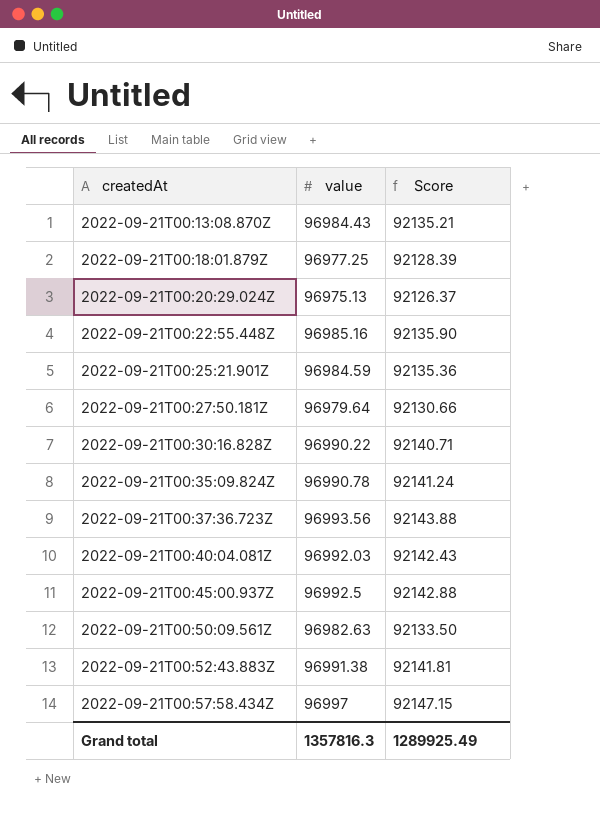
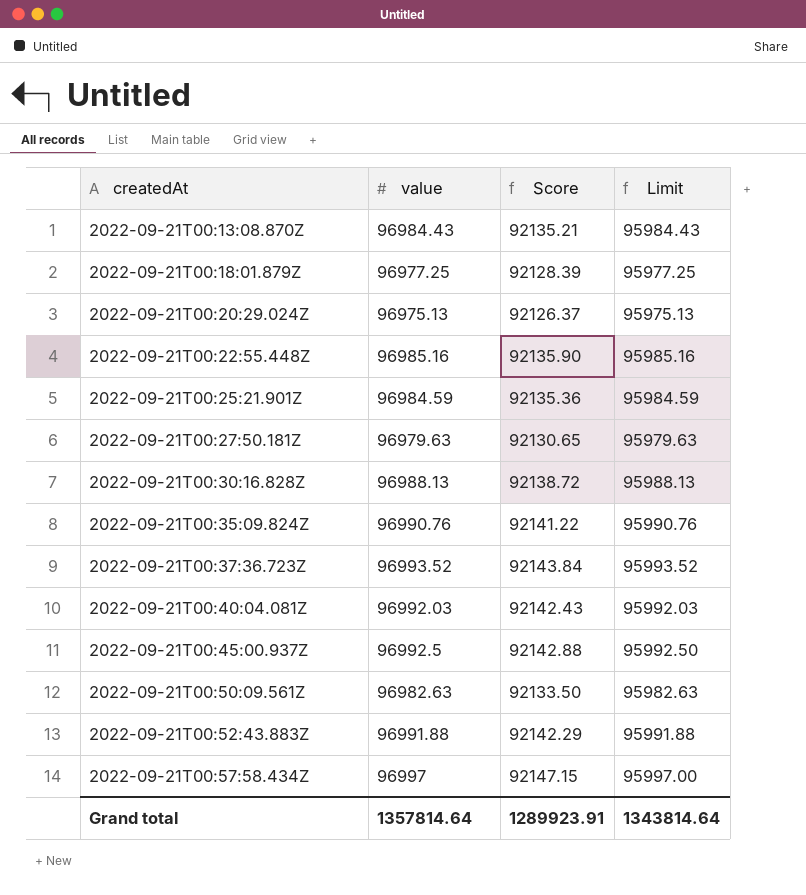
column Limit | formula: none -> [value] - 1000
2022-09-21T00:27:50.181Z | value: 96979.64 -> 96979.63
2022-09-21T00:27:50.181Z | Score: 92130.66 -> 92130.65
2022-09-21T00:30:16.828Z | value: 96990.22 -> 96988.13
2022-09-21T00:30:16.828Z | Score: 92140.71 -> 92138.72
2022-09-21T00:35:09.824Z | value: 96990.78 -> 96990.76
2022-09-21T00:35:09.824Z | Score: 92141.24 -> 92141.22
2022-09-21T00:37:36.723Z | value: 96993.56 -> 96993.52
2022-09-21T00:37:36.723Z | Score: 92143.88 -> 92143.84
2022-09-21T00:52:43.883Z | value: 96991.38 -> 96991.88
2022-09-21T00:52:43.883Z | Score: 92141.81 -> 92142.29
Grand total | value: 1357816.3 -> 1357814.64
Grand total | Score: 1289925.49 -> 1289923.91

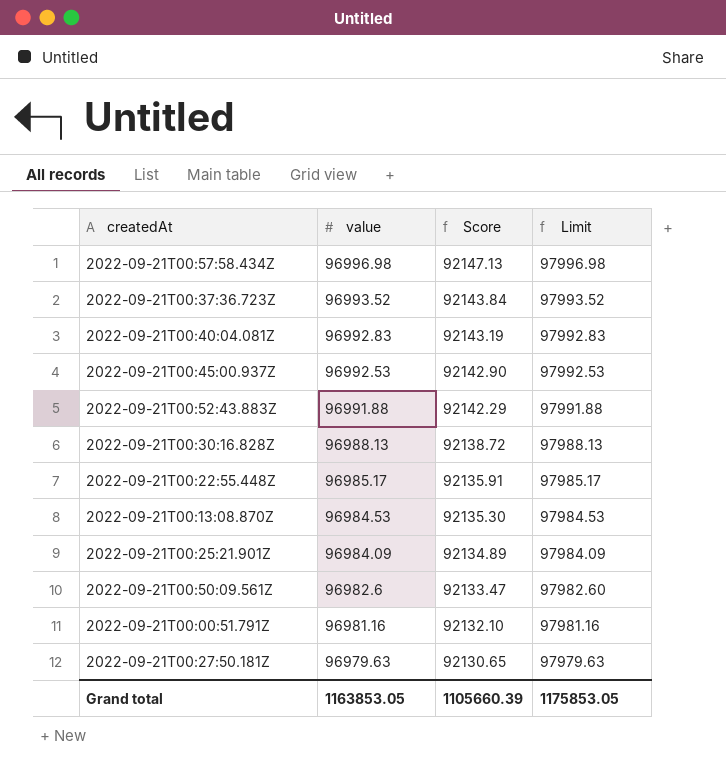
row order: createdAt ascending -> value descending
column Limit | formula: [value] - 1000 -> [value] + 1000
row 2022-09-21T00:18:01.879Z: 96977.25 | 92128.39 | 95977.25 -> none
row 2022-09-21T00:20:29.024Z: 96975.13 | 92126.37 | 95975.13 -> none
row 2022-09-21T00:35:09.824Z: 96990.76 | 92141.22 | 95990.76 -> none
2022-09-21T00:57:58.434Z | value: 96997 -> 96996.98
2022-09-21T00:57:58.434Z | Score: 92147.15 -> 92147.13
2022-09-21T00:40:04.081Z | value: 96992.03 -> 96992.83
2022-09-21T00:40:04.081Z | Score: 92142.43 -> 92143.19
2022-09-21T00:45:00.937Z | value: 96992.5 -> 96992.53
2022-09-21T00:45:00.937Z | Score: 92142.88 -> 92142.90
2022-09-21T00:22:55.448Z | value: 96985.16 -> 96985.17
2022-09-21T00:22:55.448Z | Score: 92135.90 -> 92135.91
2022-09-21T00:13:08.870Z | value: 96984.43 -> 96984.53
2022-09-21T00:13:08.870Z | Score: 92135.21 -> 92135.30
2022-09-21T00:25:21.901Z | value: 96984.59 -> 96984.09
2022-09-21T00:25:21.901Z | Score: 92135.36 -> 92134.89
2022-09-21T00:50:09.561Z | value: 96982.63 -> 96982.6
2022-09-21T00:50:09.561Z | Score: 92133.50 -> 92133.47
row 2022-09-21T00:00:51.791Z: none -> 96981.16 | 92132.10 | 97981.16
Grand total | value: 1357814.64 -> 1163853.05
Grand total | Score: 1289923.91 -> 1105660.39
Grand total | Limit: 1343814.64 -> 1175853.05

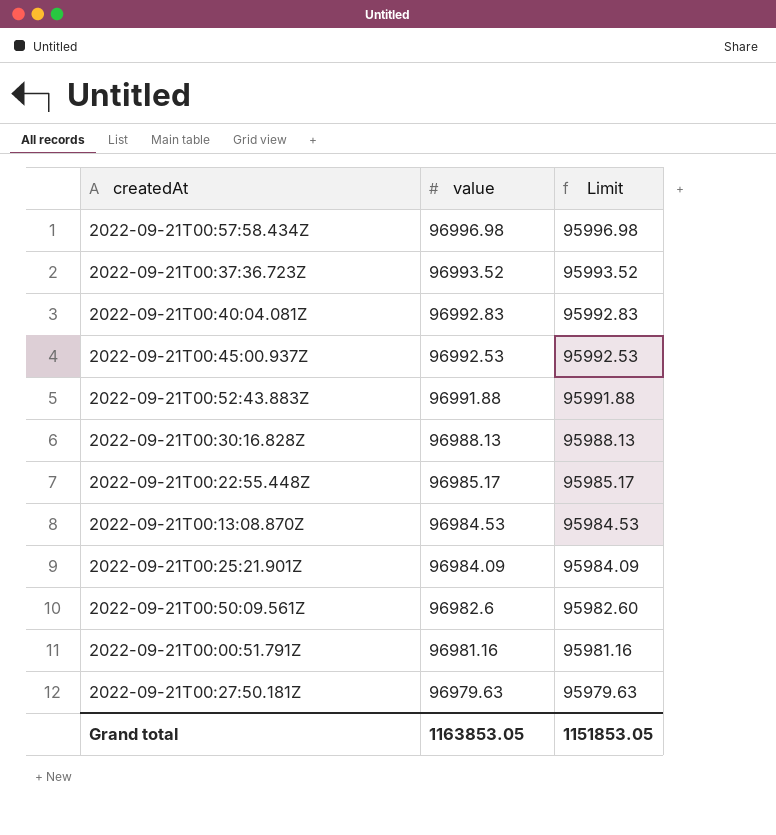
column Score | formula: [value] * 0.95 -> none
column Limit | formula: [value] + 1000 -> [value] - 1000
Grand total | Limit: 1175853.05 -> 1151853.05

